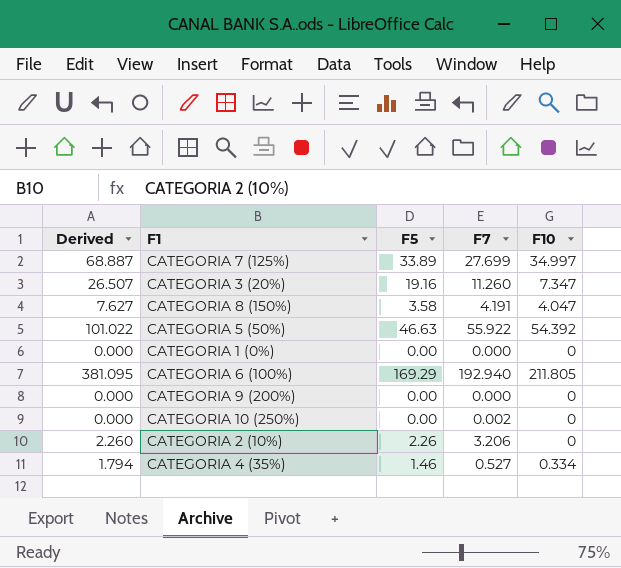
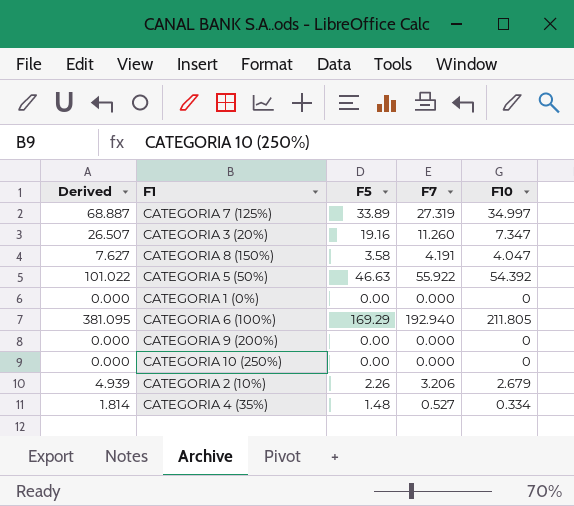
CATEGORIA 7 (125%) | F7: 27.699 -> 27.319
CATEGORIA 10 (250%) | F7: 0.002 -> 0.000
CATEGORIA 2 (10%) | Derived: 2.260 -> 4.939
CATEGORIA 2 (10%) | F10: 0 -> 2.679
CATEGORIA 4 (35%) | Derived: 1.794 -> 1.814
CATEGORIA 4 (35%) | F5: 1.46 -> 1.48

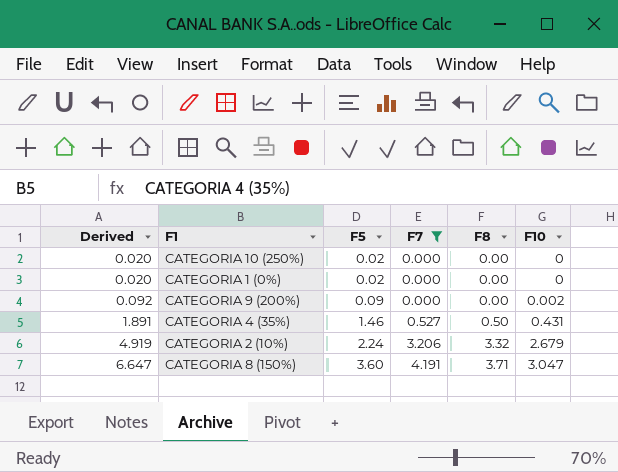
filter: none -> F7 <= 4.191
row order: none -> Derived ascending
column F8 | position: none -> 5
CATEGORIA 10 (250%) | Derived: 0.000 -> 0.020
CATEGORIA 10 (250%) | F5: 0.00 -> 0.02
CATEGORIA 1 (0%) | Derived: 0.000 -> 0.020
CATEGORIA 1 (0%) | F5: 0.00 -> 0.02
CATEGORIA 9 (200%) | Derived: 0.000 -> 0.092
CATEGORIA 9 (200%) | F5: 0.00 -> 0.09
CATEGORIA 9 (200%) | F10: 0 -> 0.002
CATEGORIA 4 (35%) | Derived: 1.814 -> 1.891
CATEGORIA 4 (35%) | F5: 1.48 -> 1.46
CATEGORIA 4 (35%) | F10: 0.334 -> 0.431
CATEGORIA 2 (10%) | Derived: 4.939 -> 4.919
CATEGORIA 2 (10%) | F5: 2.26 -> 2.24
CATEGORIA 8 (150%) | Derived: 7.627 -> 6.647
CATEGORIA 8 (150%) | F5: 3.58 -> 3.60
CATEGORIA 8 (150%) | F10: 4.047 -> 3.047

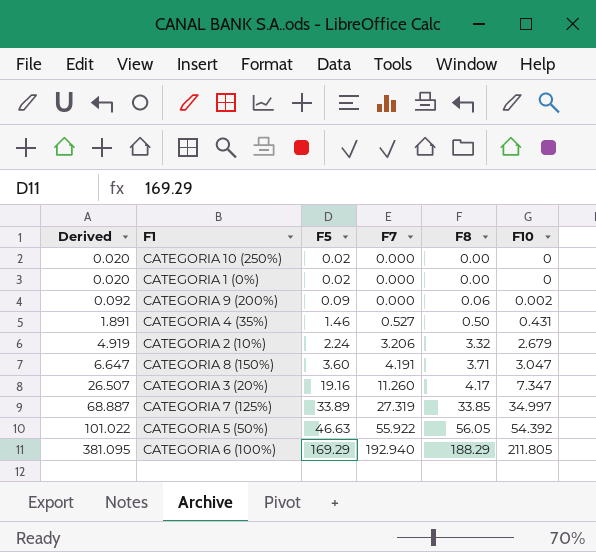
filter: F7 <= 4.191 -> none
CATEGORIA 9 (200%) | F8: 0.00 -> 0.06

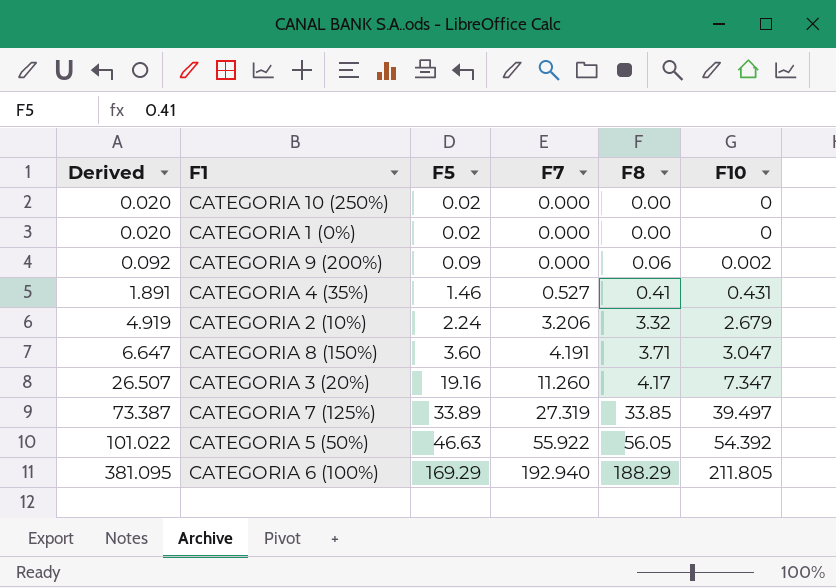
CATEGORIA 4 (35%) | F8: 0.50 -> 0.41
CATEGORIA 7 (125%) | Derived: 68.887 -> 73.387
CATEGORIA 7 (125%) | F10: 34.997 -> 39.497

